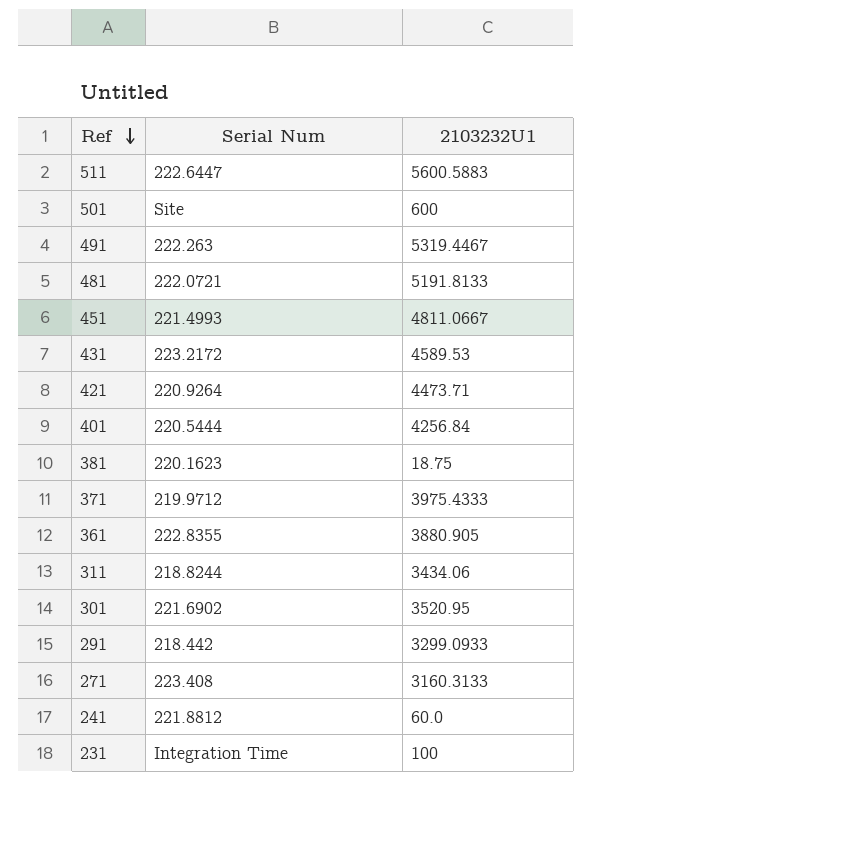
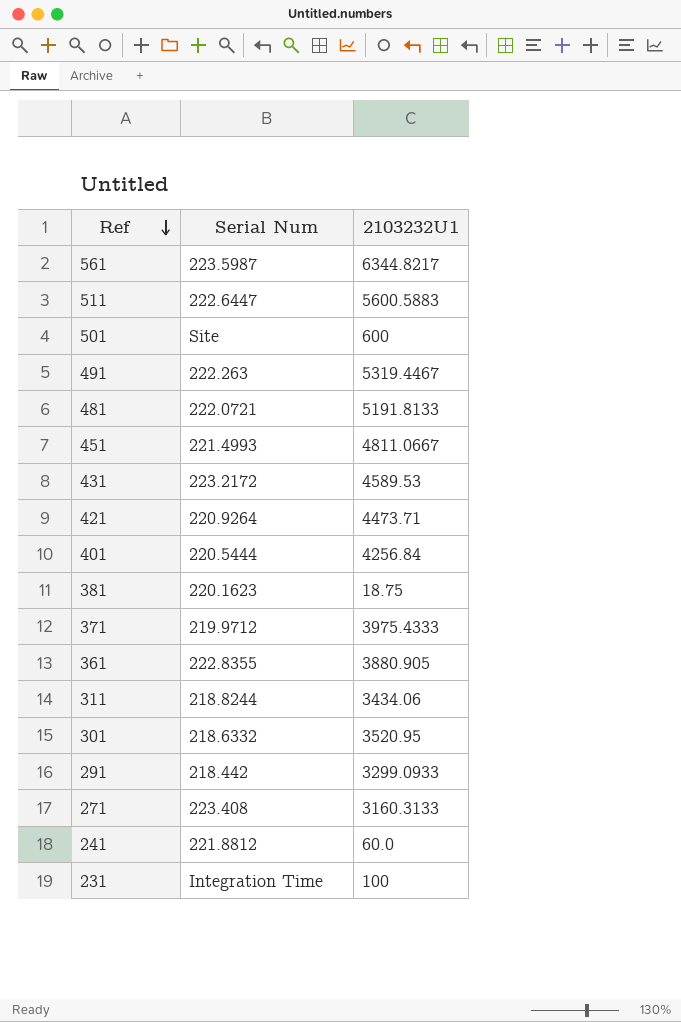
row 561: none -> 223.5987 | 6344.8217
301 | Serial Num: 221.6902 -> 218.6332

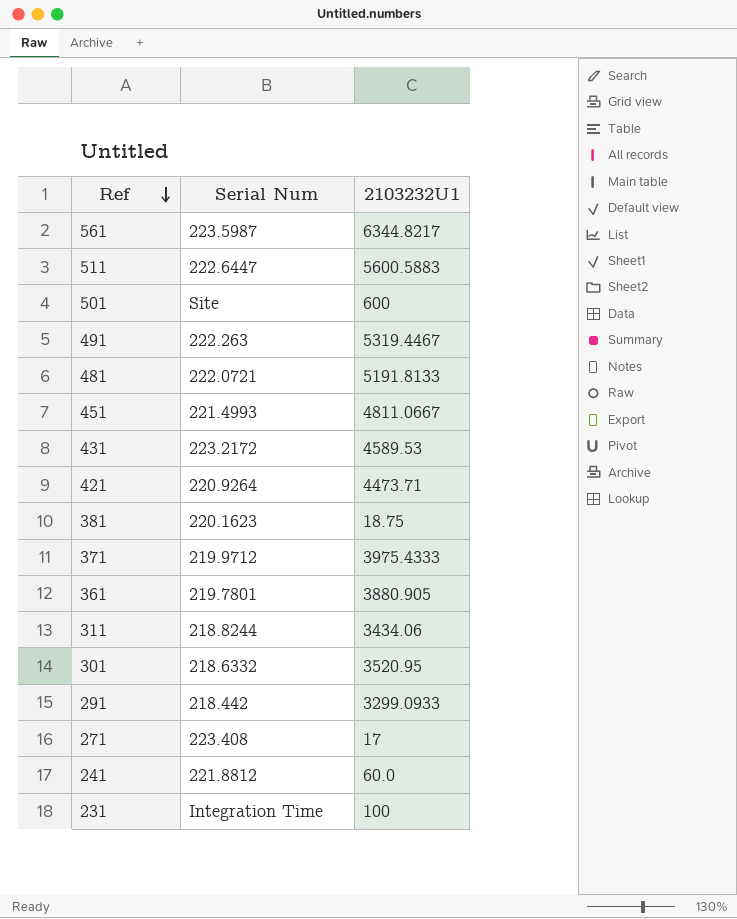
row 401: 220.5444 | 4256.84 -> none
361 | Serial Num: 222.8355 -> 219.7801
271 | 2103232U1: 3160.3133 -> 17

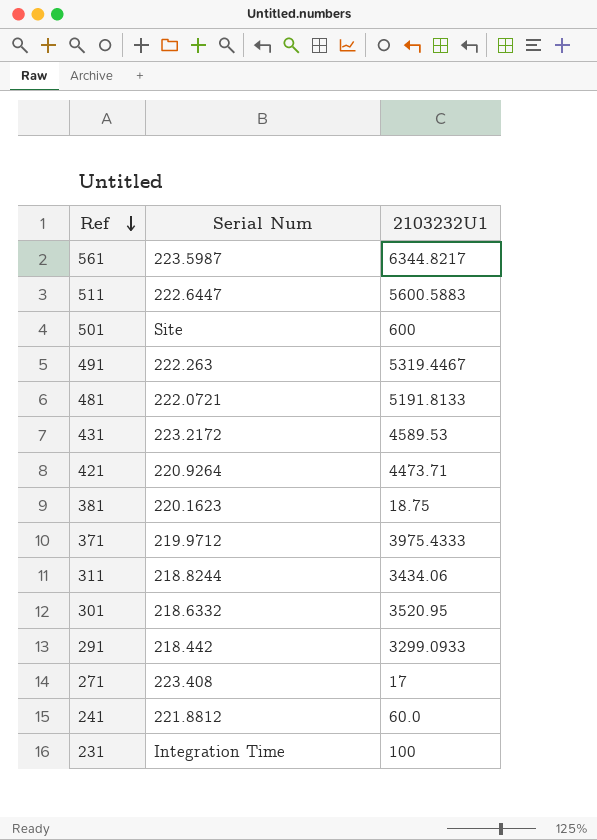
row 451: 221.4993 | 4811.0667 -> none
row 361: 219.7801 | 3880.905 -> none

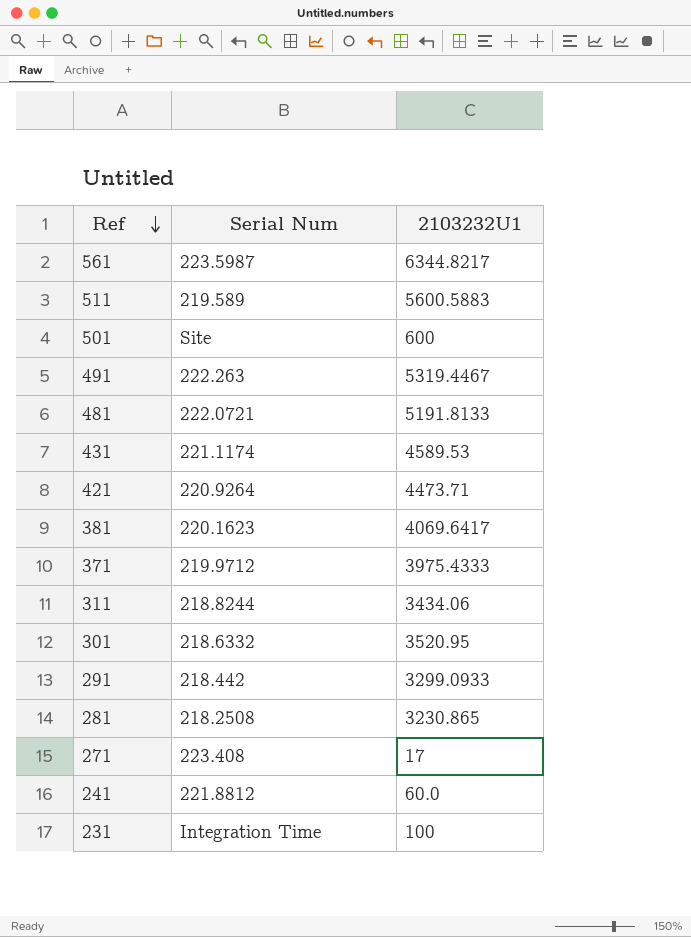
511 | Serial Num: 222.6447 -> 219.589
431 | Serial Num: 223.2172 -> 221.1174
381 | 2103232U1: 18.75 -> 4069.6417
row 281: none -> 218.2508 | 3230.865

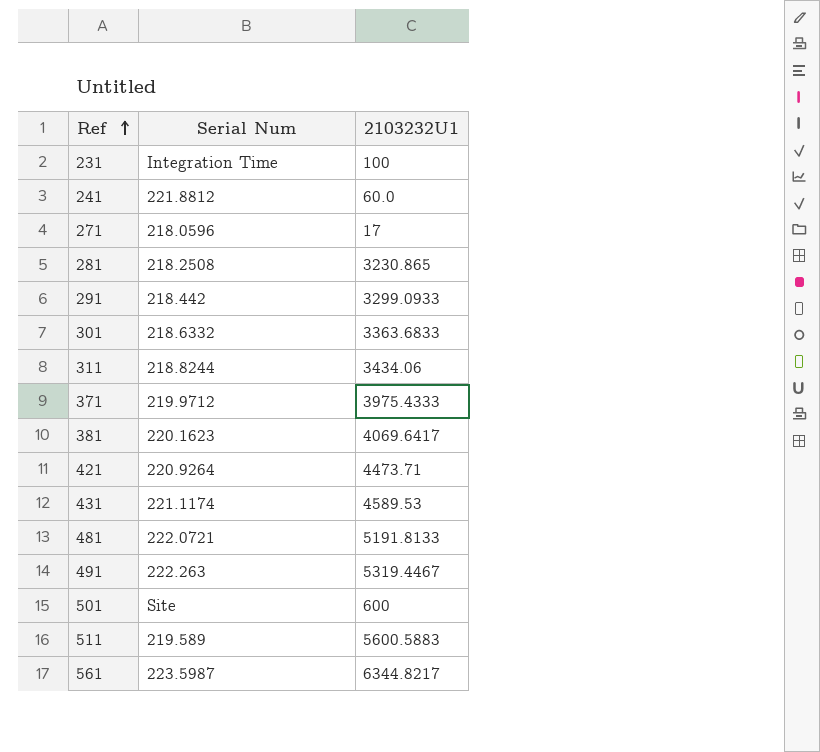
row order: Ref descending -> Ref ascending
271 | Serial Num: 223.408 -> 218.0596
301 | 2103232U1: 3520.95 -> 3363.6833

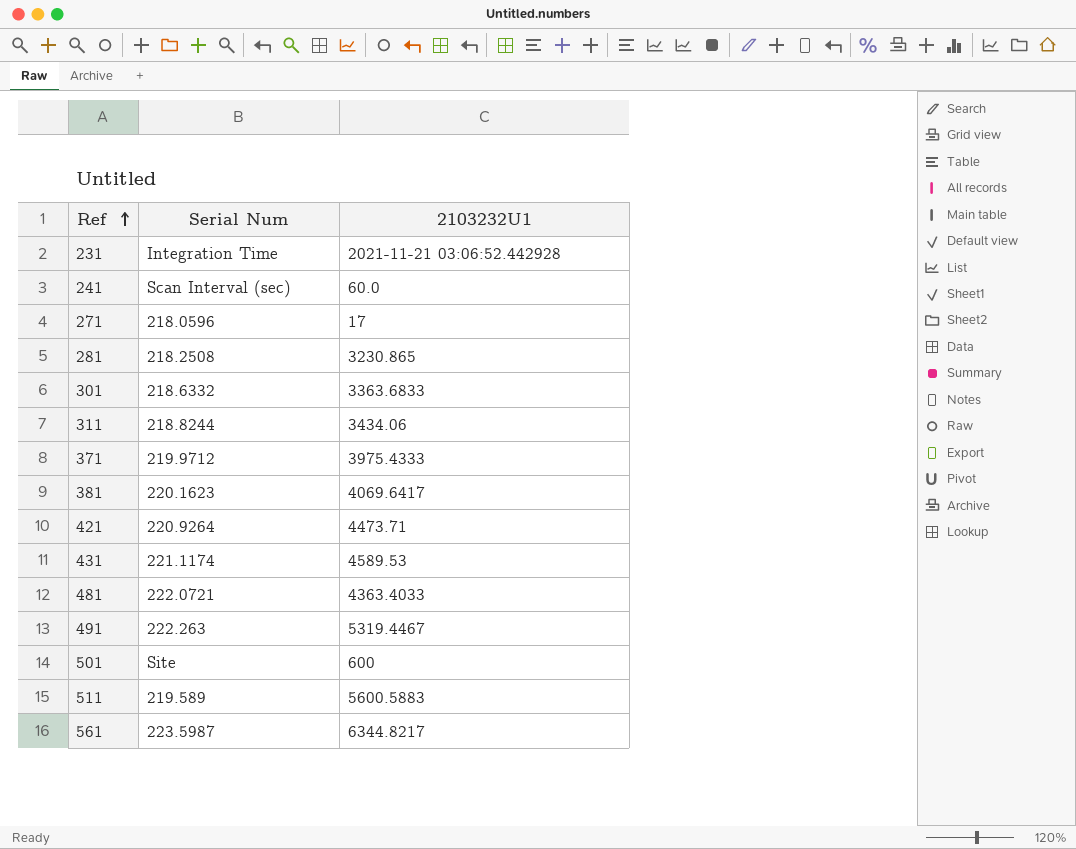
row 291: 218.442 | 3299.0933 -> none
231 | 2103232U1: 100 -> 2021-11-21 03:06:52.442928
241 | Serial Num: 221.8812 -> Scan Interval (sec)
481 | 2103232U1: 5191.8133 -> 4363.4033

